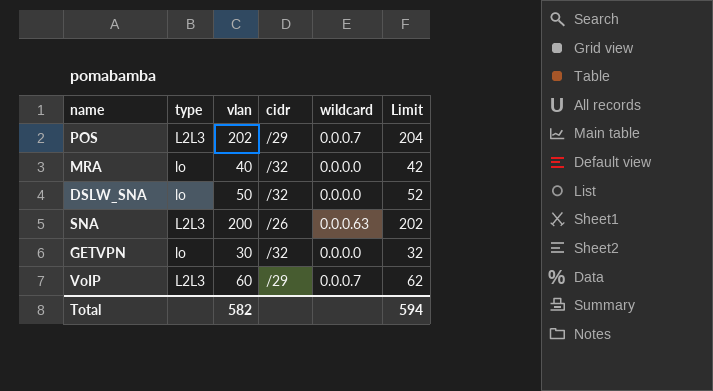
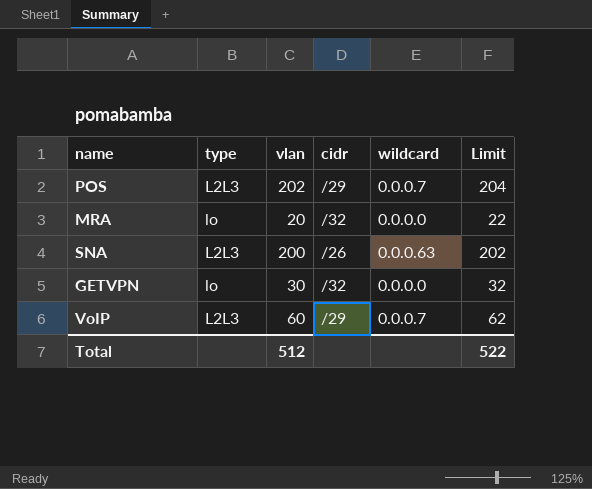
row DSLW_SNA: lo | 50 | /32 | 0.0.0.0 | 52 -> none
MRA | vlan: 40 -> 20
MRA | Limit: 42 -> 22
Total | vlan: 582 -> 512
Total | Limit: 594 -> 522

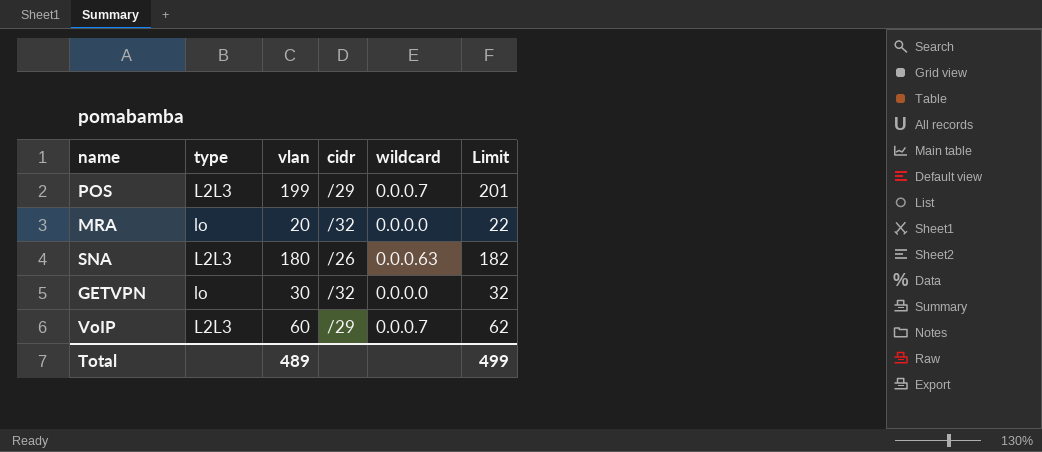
POS | vlan: 202 -> 199
POS | Limit: 204 -> 201
SNA | vlan: 200 -> 180
SNA | Limit: 202 -> 182
Total | vlan: 512 -> 489
Total | Limit: 522 -> 499

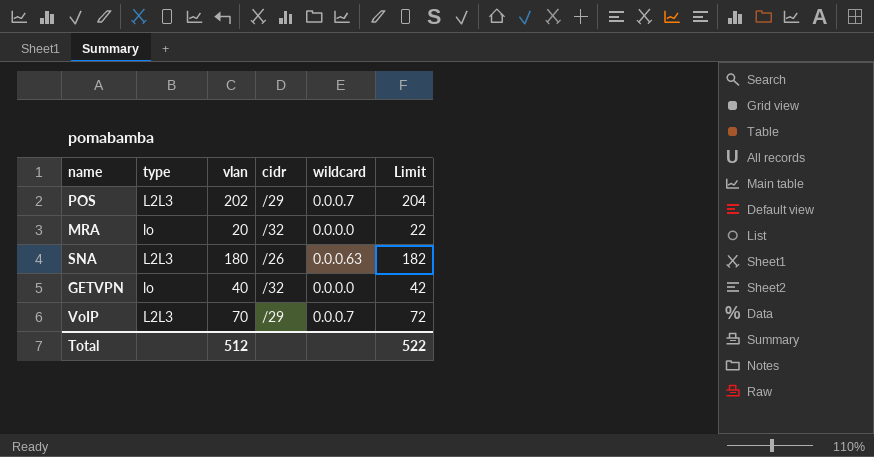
POS | vlan: 199 -> 202
POS | Limit: 201 -> 204
GETVPN | vlan: 30 -> 40
GETVPN | Limit: 32 -> 42
VoIP | vlan: 60 -> 70
VoIP | Limit: 62 -> 72
Total | vlan: 489 -> 512
Total | Limit: 499 -> 522

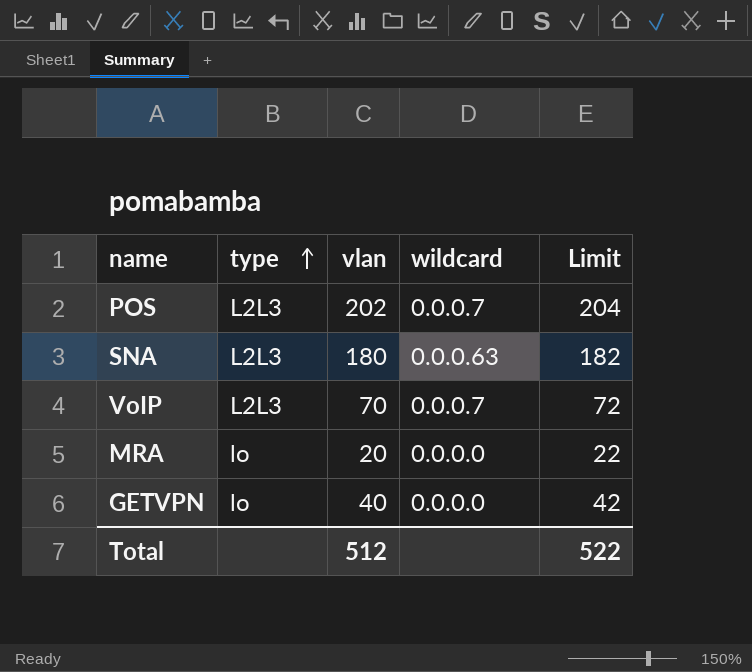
row order: none -> type ascending
column cidr | position: 4 -> none

